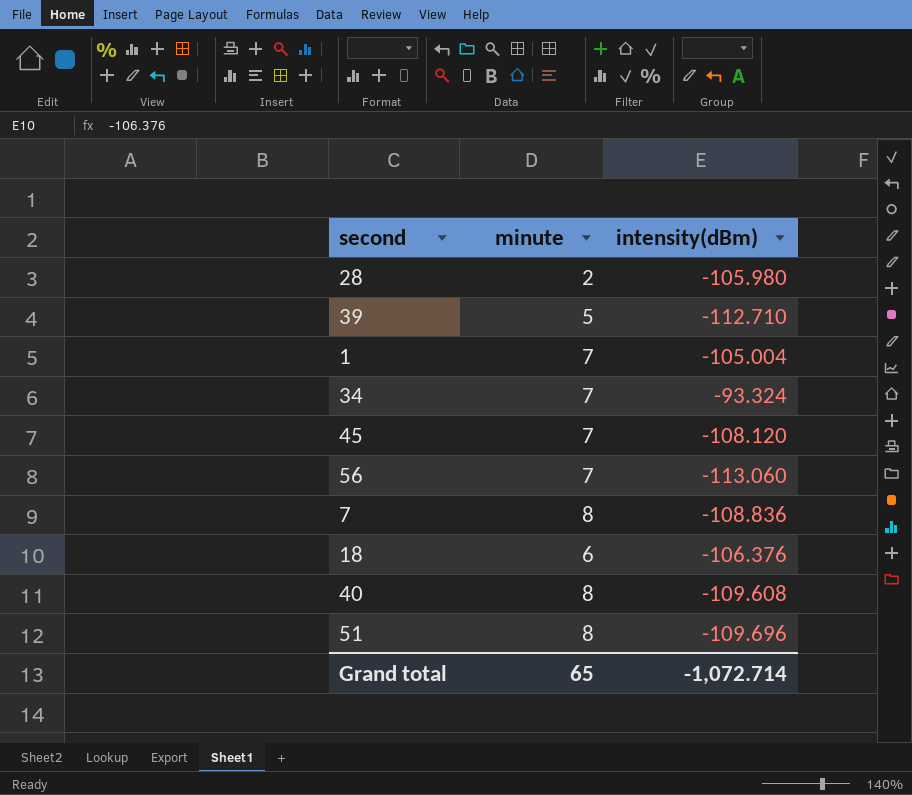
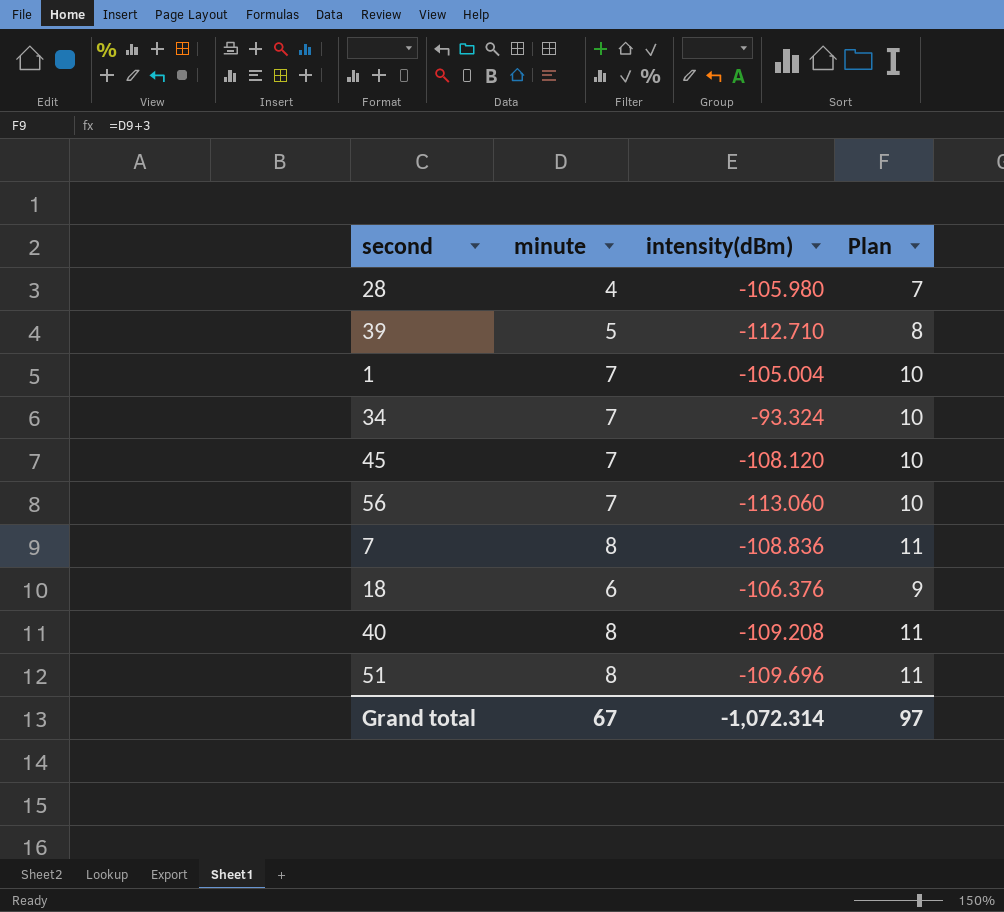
column Plan | formula: none -> [minute] + 3
28 | minute: 2 -> 4
40 | intensity(dBm): -109.608 -> -109.208
Grand total | minute: 65 -> 67
Grand total | intensity(dBm): -1,072.714 -> -1,072.314

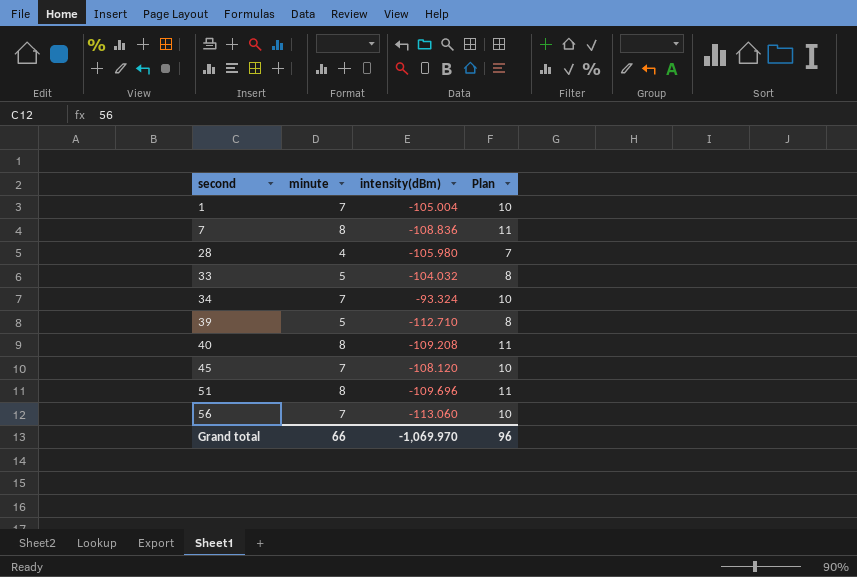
row order: none -> second ascending
row 18: 6 | -106.376 | 9 -> none
row 33: none -> 5 | -104.032 | 8
Grand total | minute: 67 -> 66
Grand total | intensity(dBm): -1,072.314 -> -1,069.970
Grand total | Plan: 97 -> 96

